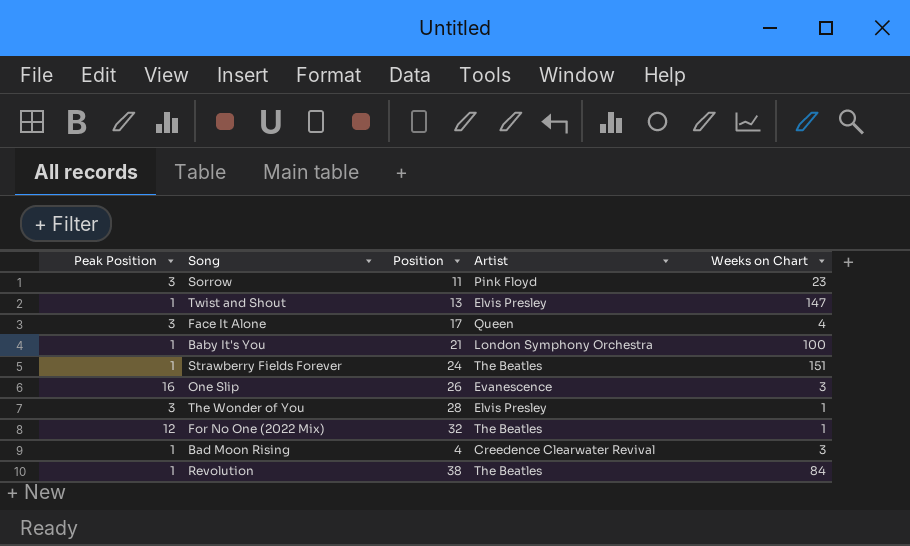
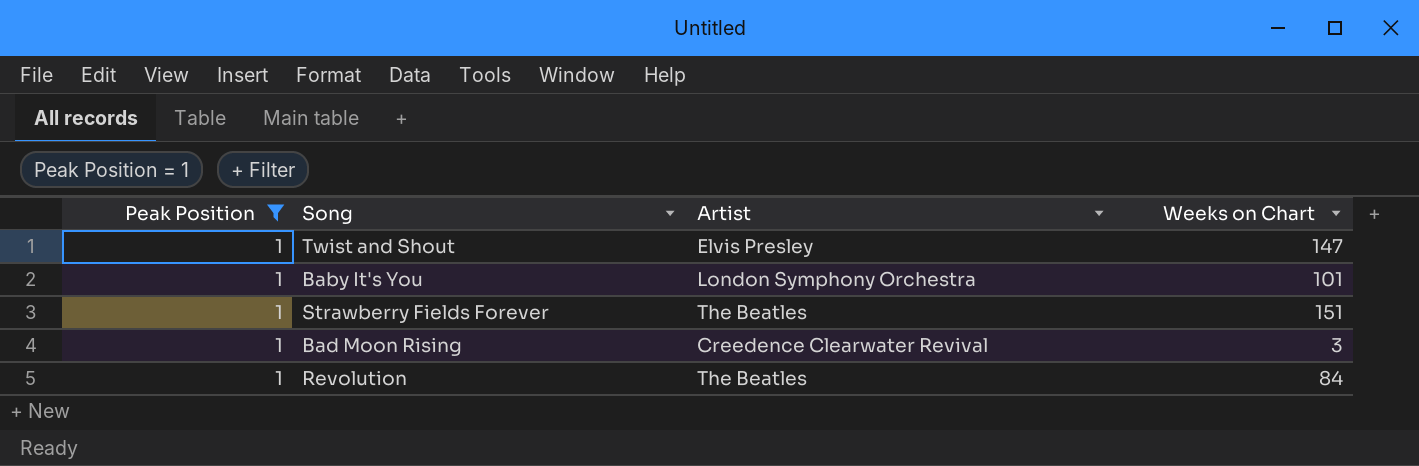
filter: none -> Peak Position = 1
column Position | position: 3 -> none
Baby It's You | Weeks on Chart: 100 -> 101

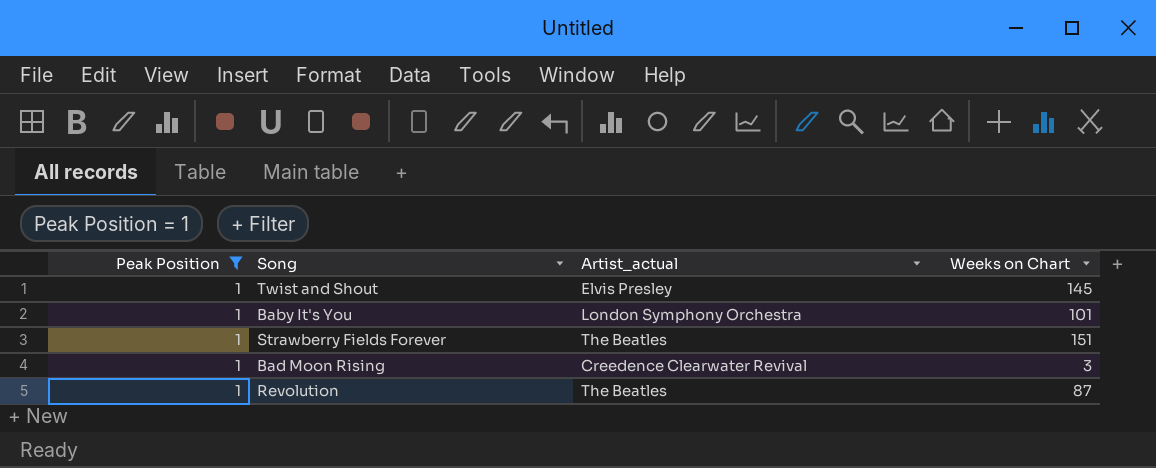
column name: Artist -> Artist_actual
Twist and Shout | Weeks on Chart: 147 -> 145
Revolution | Weeks on Chart: 84 -> 87

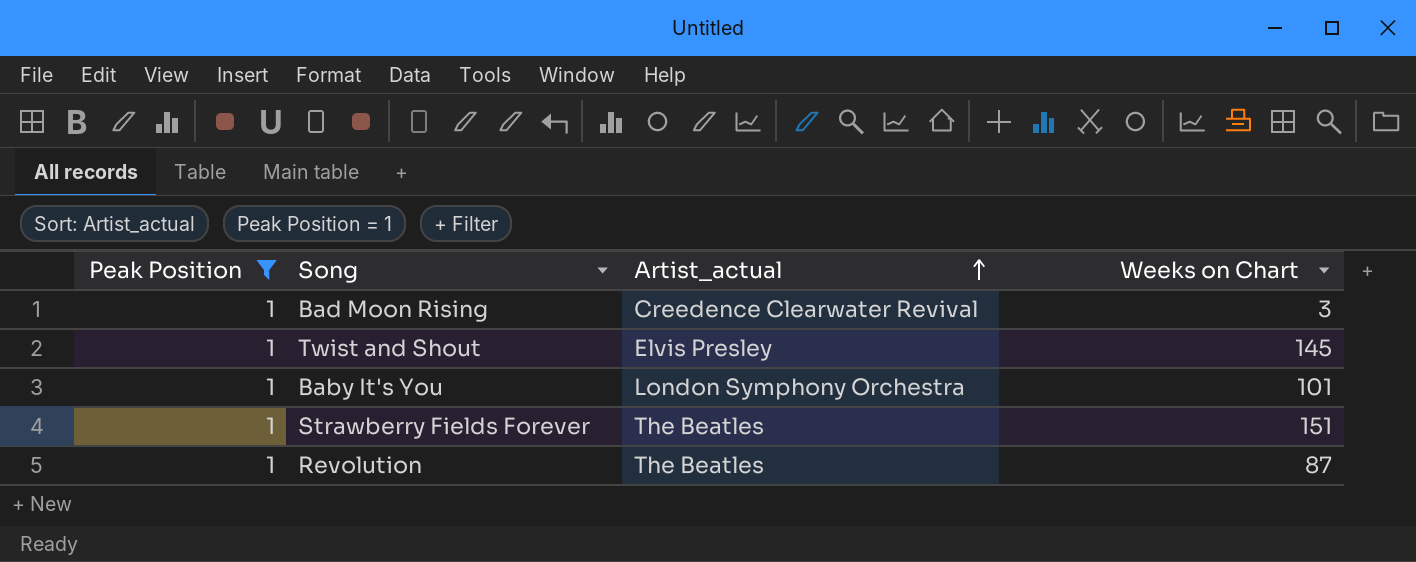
row order: none -> Artist_actual ascending

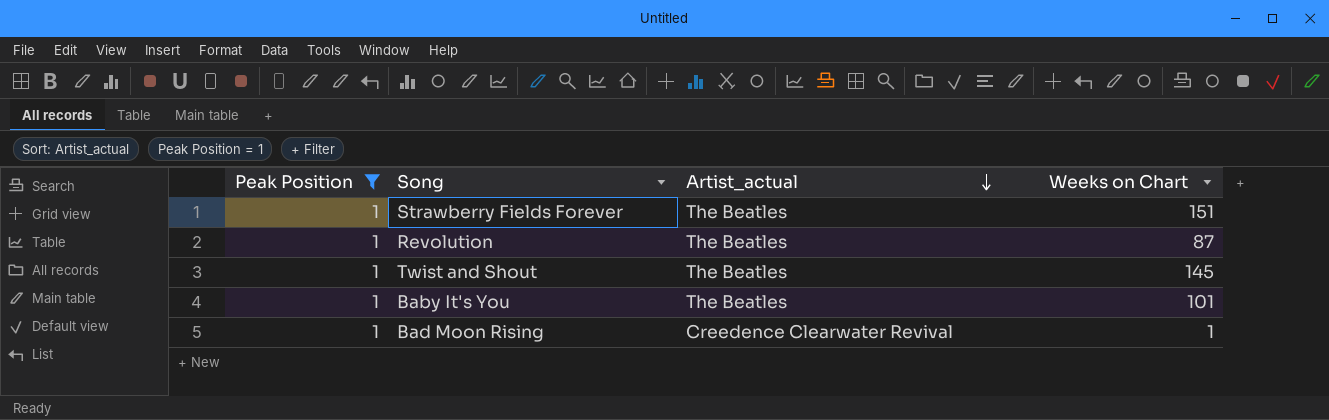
row order: Artist_actual ascending -> Artist_actual descending
Twist and Shout | Artist_actual: Elvis Presley -> The Beatles
Baby It's You | Artist_actual: London Symphony Orchestra -> The Beatles
Bad Moon Rising | Weeks on Chart: 3 -> 1

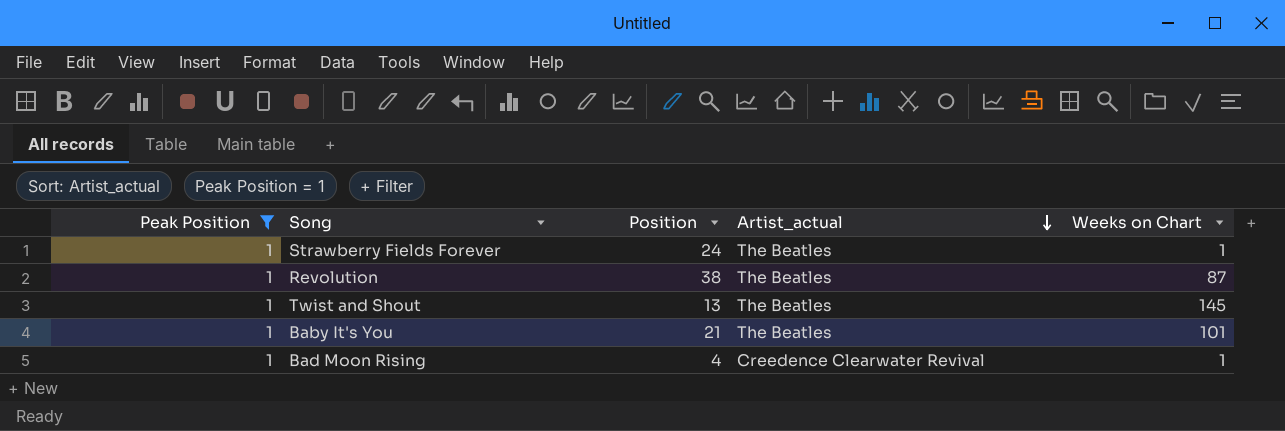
column Position | position: none -> 3
Strawberry Fields Forever | Weeks on Chart: 151 -> 1

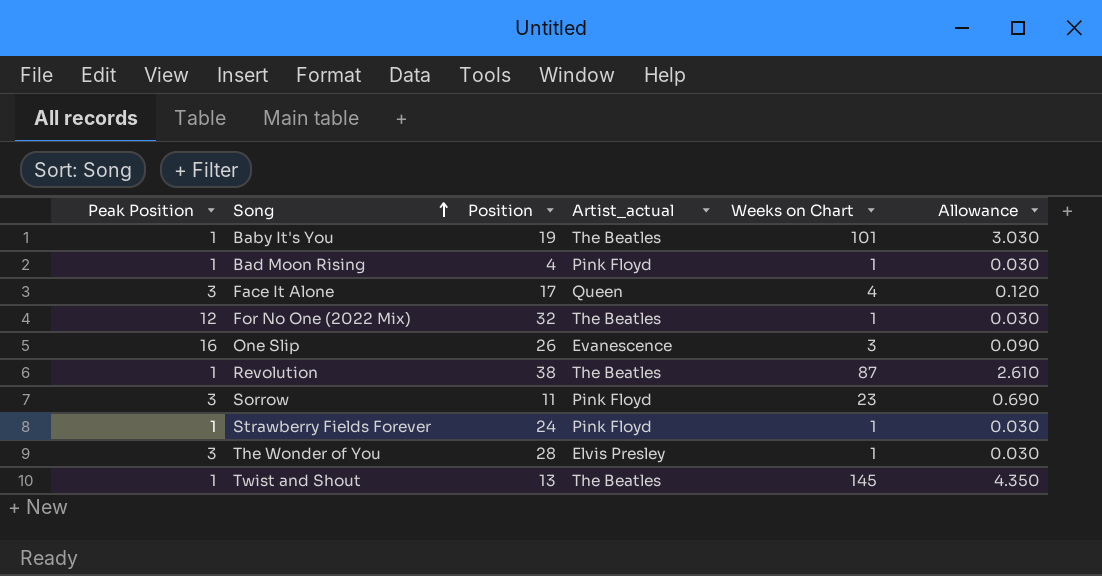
filter: Peak Position = 1 -> none
row order: Artist_actual descending -> Song ascending
column Allowance | formula: none -> [Weeks on Chart] * 0.03
Baby It's You | Position: 21 -> 19
Bad Moon Rising | Artist_actual: Creedence Clearwater Revival -> Pink Floyd
Strawberry Fields Forever | Artist_actual: The Beatles -> Pink Floyd

